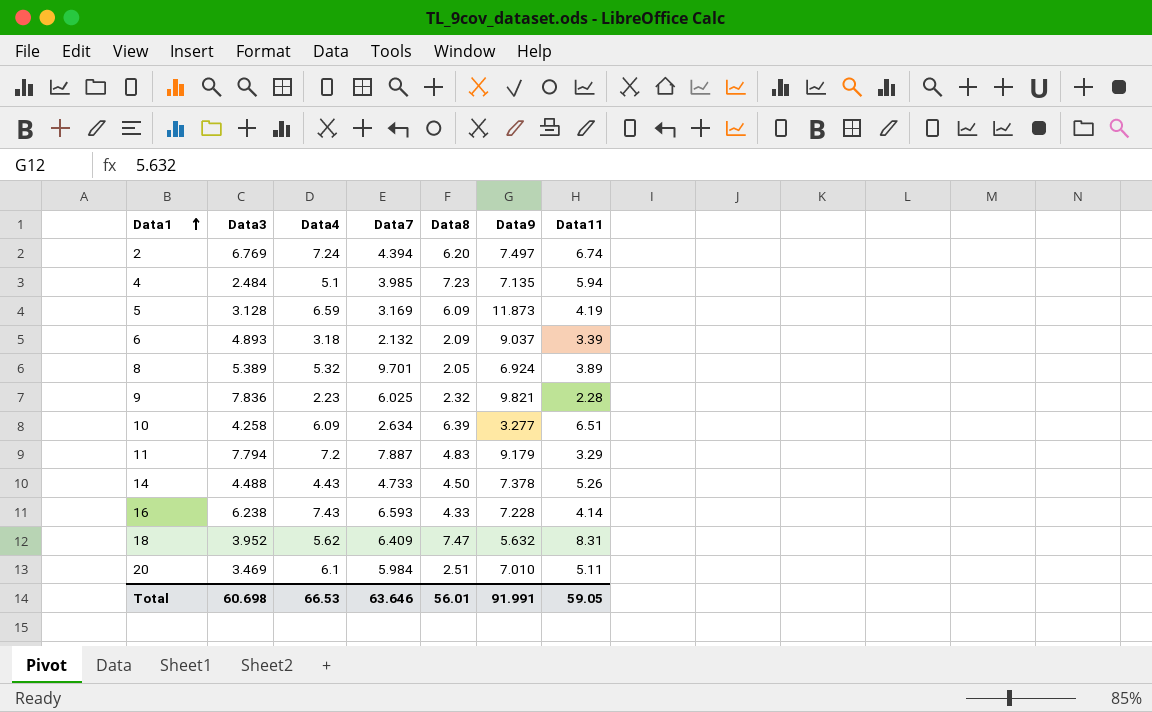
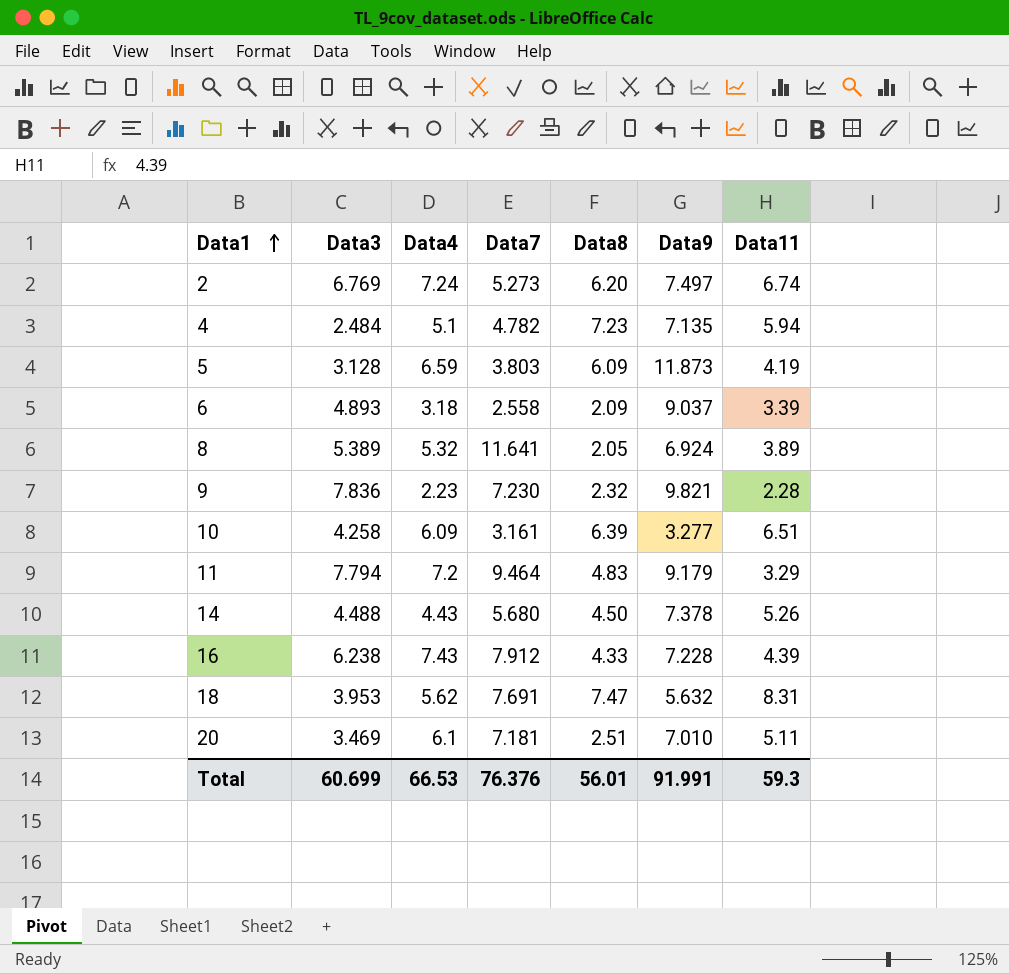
2 | Data7: 4.394 -> 5.273
4 | Data7: 3.985 -> 4.782
5 | Data7: 3.169 -> 3.803
6 | Data7: 2.132 -> 2.558
8 | Data7: 9.701 -> 11.641
9 | Data7: 6.025 -> 7.230
10 | Data7: 2.634 -> 3.161
11 | Data7: 7.887 -> 9.464
14 | Data7: 4.733 -> 5.680
16 | Data7: 6.593 -> 7.912
16 | Data11: 4.14 -> 4.39
18 | Data3: 3.952 -> 3.953
18 | Data7: 6.409 -> 7.691
20 | Data7: 5.984 -> 7.181
Total | Data3: 60.698 -> 60.699
Total | Data7: 63.646 -> 76.376
Total | Data11: 59.05 -> 59.3

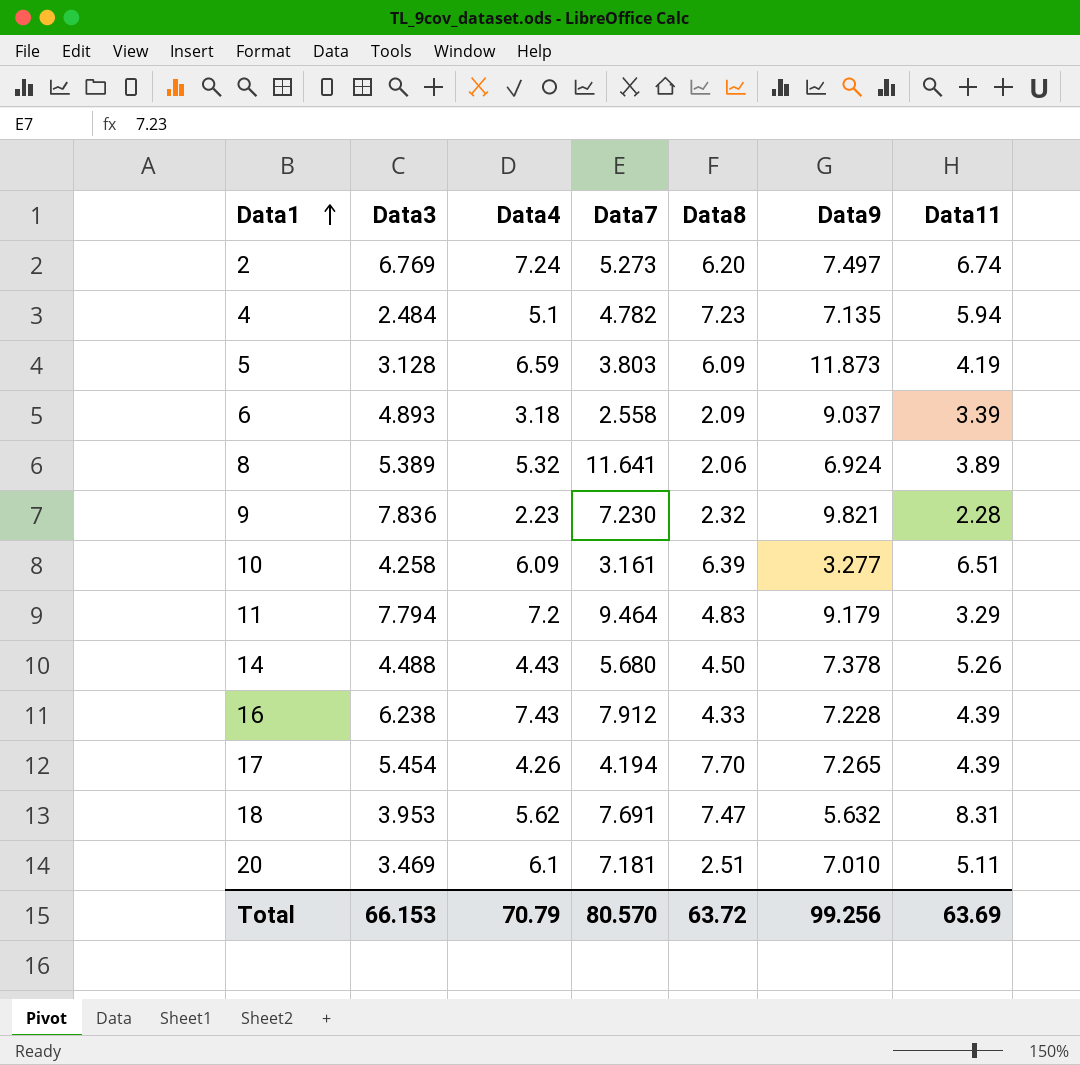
8 | Data8: 2.05 -> 2.06
row 17: none -> 5.454 | 4.26 | 4.194 | 7.70 | 7.265 | 4.39
Total | Data3: 60.699 -> 66.153
Total | Data4: 66.53 -> 70.79
Total | Data7: 76.376 -> 80.570
Total | Data8: 56.01 -> 63.72
Total | Data9: 91.991 -> 99.256
Total | Data11: 59.3 -> 63.69

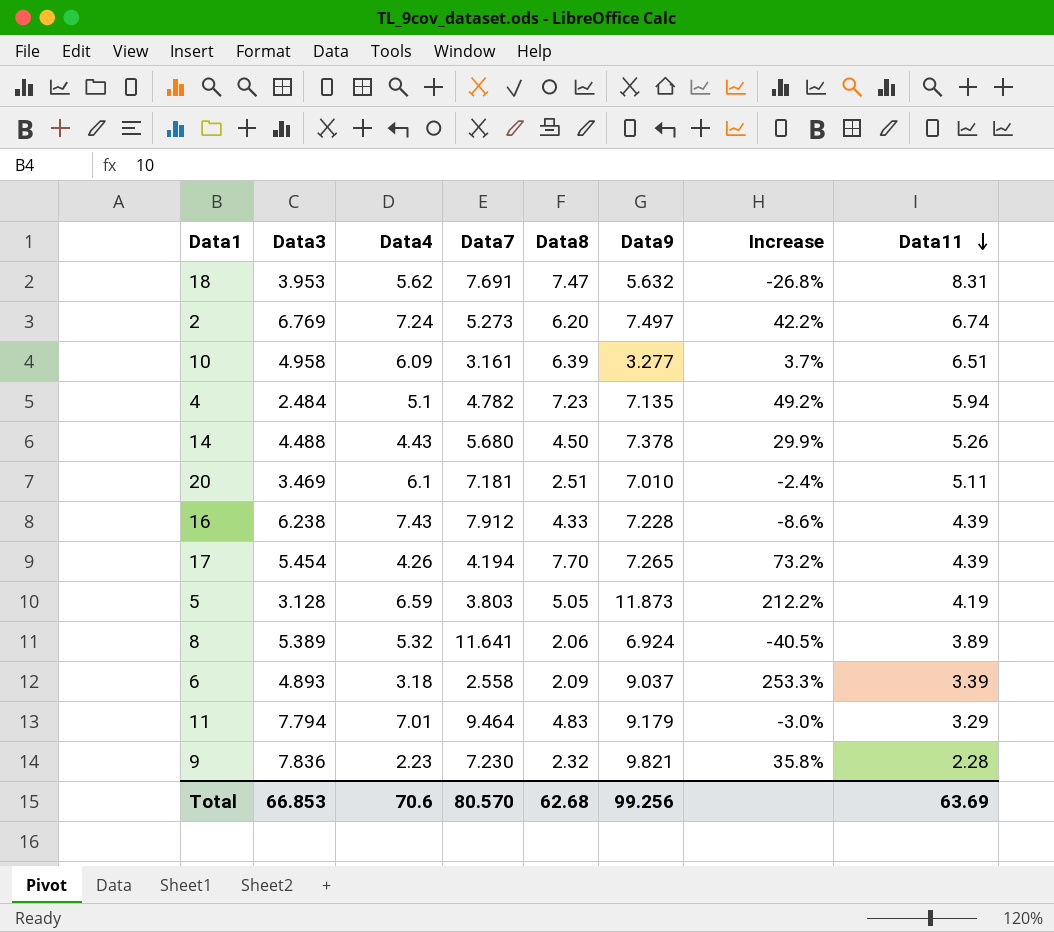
row order: Data1 ascending -> Data11 descending
column Increase | formula: none -> ([Data9] - [Data7]) / [Data7]
10 | Data3: 4.258 -> 4.958
5 | Data8: 6.09 -> 5.05
11 | Data4: 7.2 -> 7.01
Total | Data3: 66.153 -> 66.853
Total | Data4: 70.79 -> 70.6
Total | Data8: 63.72 -> 62.68

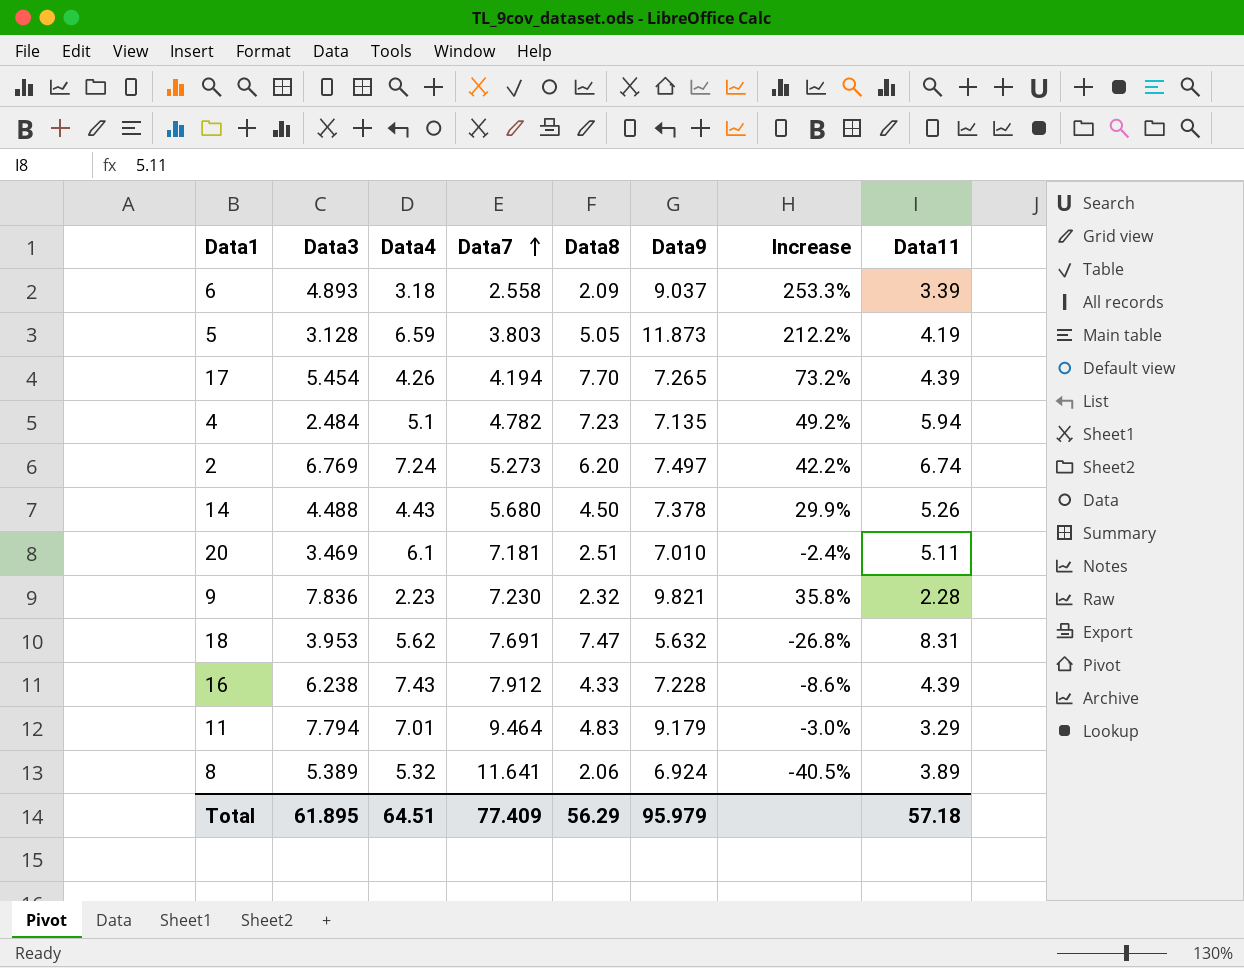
row order: Data11 descending -> Data7 ascending
row 10: 4.958 | 6.09 | 3.161 | 6.39 | 3.277 | 3.7% | 6.51 -> none
Total | Data3: 66.853 -> 61.895
Total | Data4: 70.6 -> 64.51
Total | Data7: 80.570 -> 77.409
Total | Data8: 62.68 -> 56.29
Total | Data9: 99.256 -> 95.979
Total | Data11: 63.69 -> 57.18

